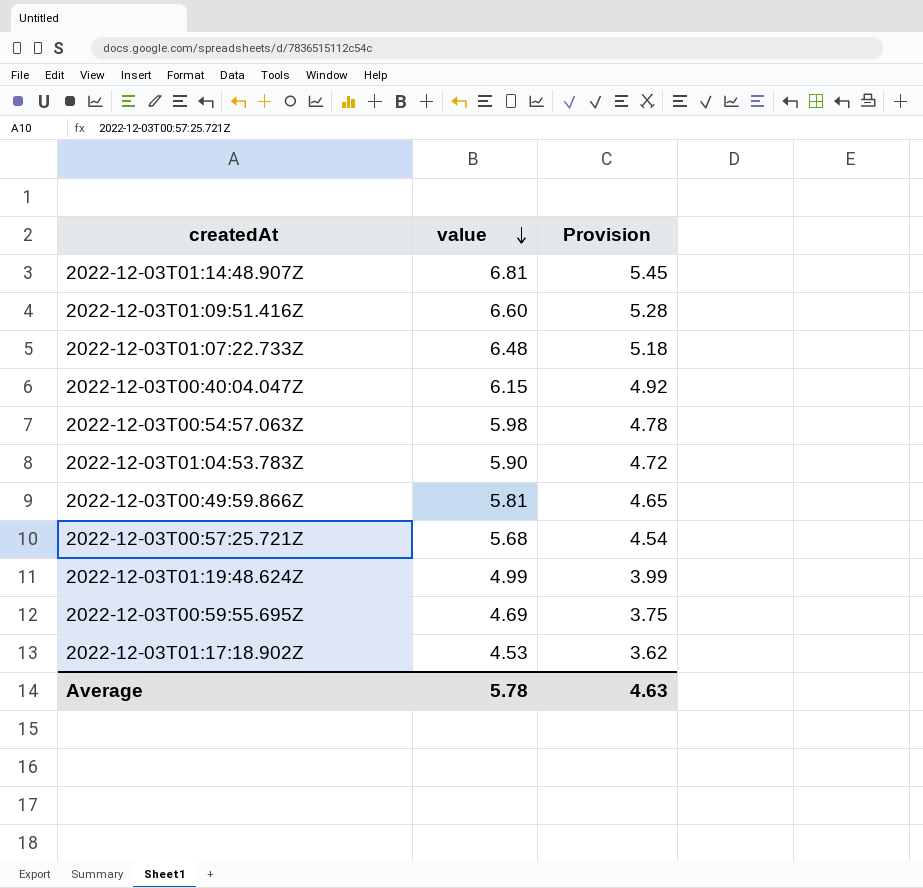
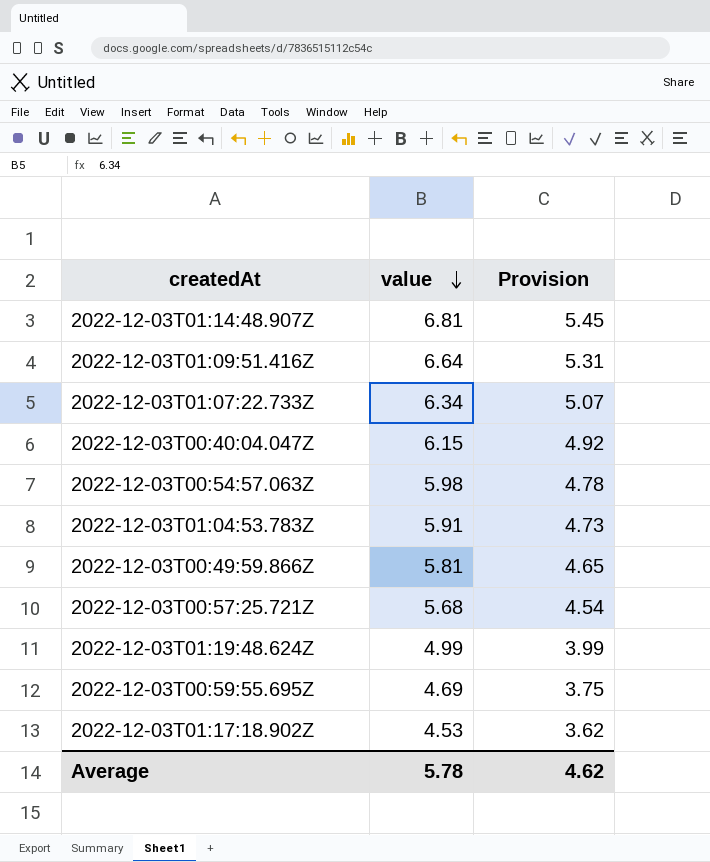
2022-12-03T01:09:51.416Z | value: 6.60 -> 6.64
2022-12-03T01:09:51.416Z | Provision: 5.28 -> 5.31
2022-12-03T01:07:22.733Z | value: 6.48 -> 6.34
2022-12-03T01:07:22.733Z | Provision: 5.18 -> 5.07
2022-12-03T01:04:53.783Z | value: 5.90 -> 5.91
2022-12-03T01:04:53.783Z | Provision: 4.72 -> 4.73
Average | Provision: 4.63 -> 4.62

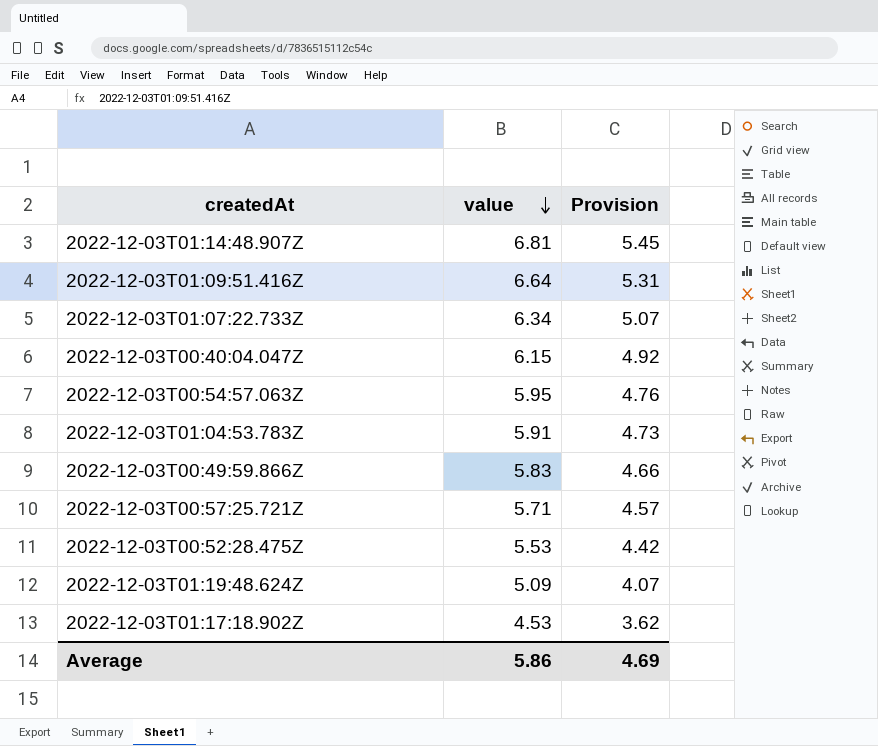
row 2022-12-03T00:59:55.695Z: 4.69 | 3.75 -> none
2022-12-03T00:54:57.063Z | value: 5.98 -> 5.95
2022-12-03T00:54:57.063Z | Provision: 4.78 -> 4.76
2022-12-03T00:49:59.866Z | value: 5.81 -> 5.83
2022-12-03T00:49:59.866Z | Provision: 4.65 -> 4.66
2022-12-03T00:57:25.721Z | value: 5.68 -> 5.71
2022-12-03T00:57:25.721Z | Provision: 4.54 -> 4.57
row 2022-12-03T00:52:28.475Z: none -> 5.53 | 4.42
2022-12-03T01:19:48.624Z | value: 4.99 -> 5.09
2022-12-03T01:19:48.624Z | Provision: 3.99 -> 4.07
Average | value: 5.78 -> 5.86
Average | Provision: 4.62 -> 4.69

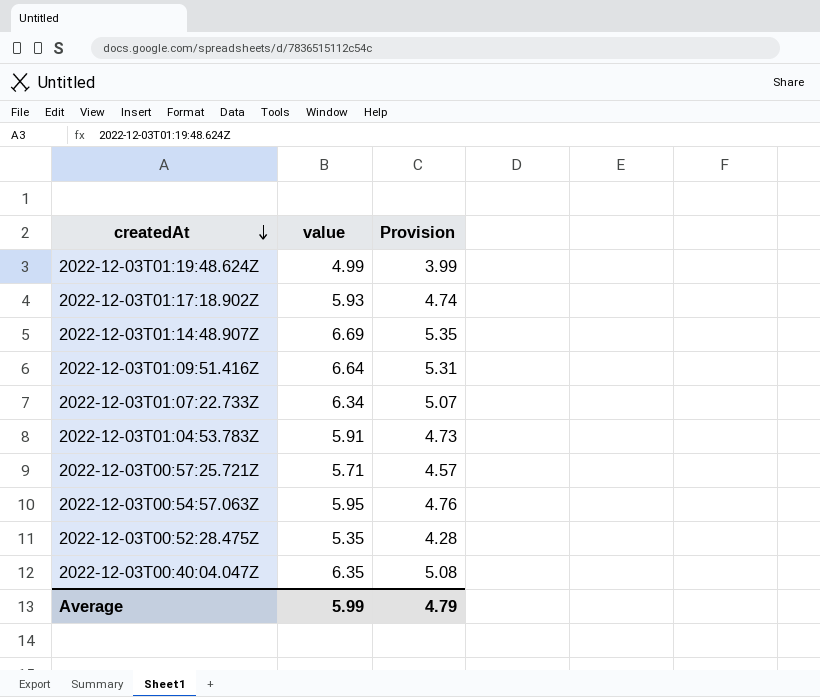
row order: value descending -> createdAt descending
row 2022-12-03T00:49:59.866Z: 5.83 | 4.66 -> none
2022-12-03T01:19:48.624Z | value: 5.09 -> 4.99
2022-12-03T01:19:48.624Z | Provision: 4.07 -> 3.99
2022-12-03T01:17:18.902Z | value: 4.53 -> 5.93
2022-12-03T01:17:18.902Z | Provision: 3.62 -> 4.74
2022-12-03T01:14:48.907Z | value: 6.81 -> 6.69
2022-12-03T01:14:48.907Z | Provision: 5.45 -> 5.35
2022-12-03T00:52:28.475Z | value: 5.53 -> 5.35
2022-12-03T00:52:28.475Z | Provision: 4.42 -> 4.28
2022-12-03T00:40:04.047Z | value: 6.15 -> 6.35
2022-12-03T00:40:04.047Z | Provision: 4.92 -> 5.08
Average | value: 5.86 -> 5.99
Average | Provision: 4.69 -> 4.79

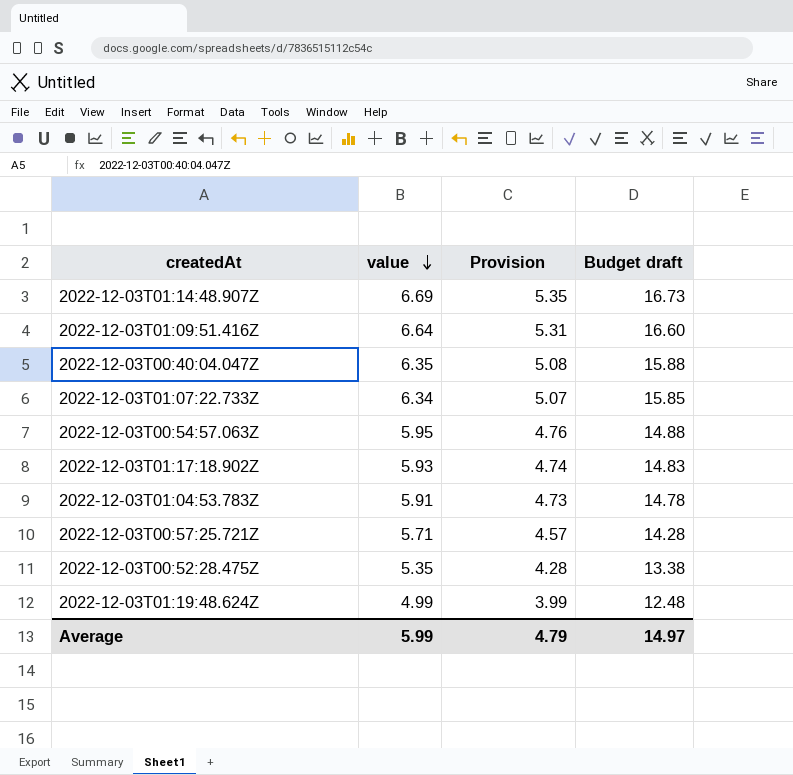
row order: createdAt descending -> value descending
column Budget draft | formula: none -> [value] * 2.5

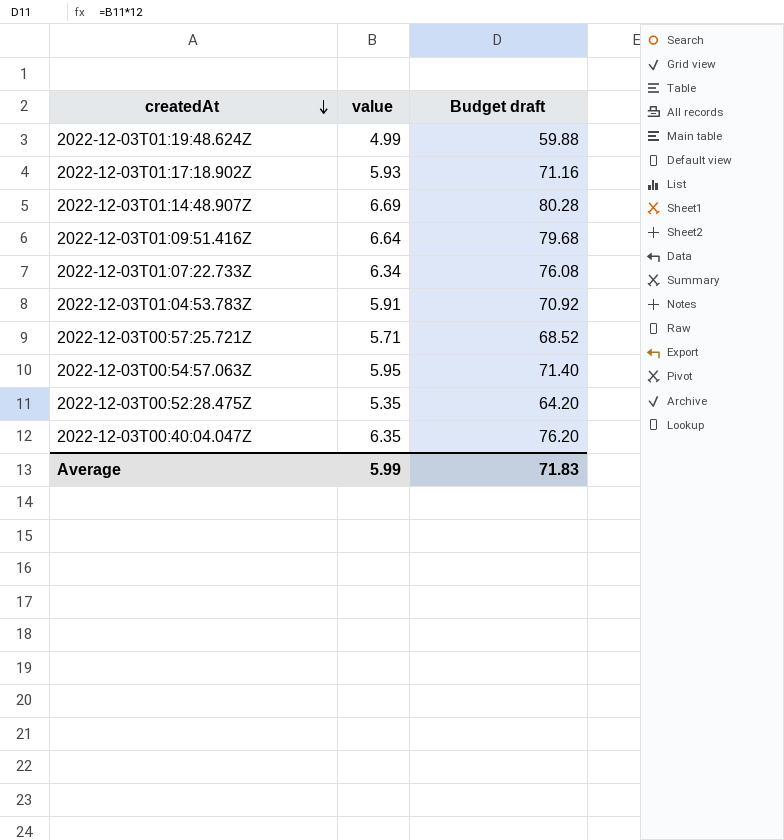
row order: value descending -> createdAt descending
column Provision | formula: [value] * 0.8 -> none
column Budget draft | formula: [value] * 2.5 -> [value] * 12
Average | Budget draft: 14.97 -> 71.83

